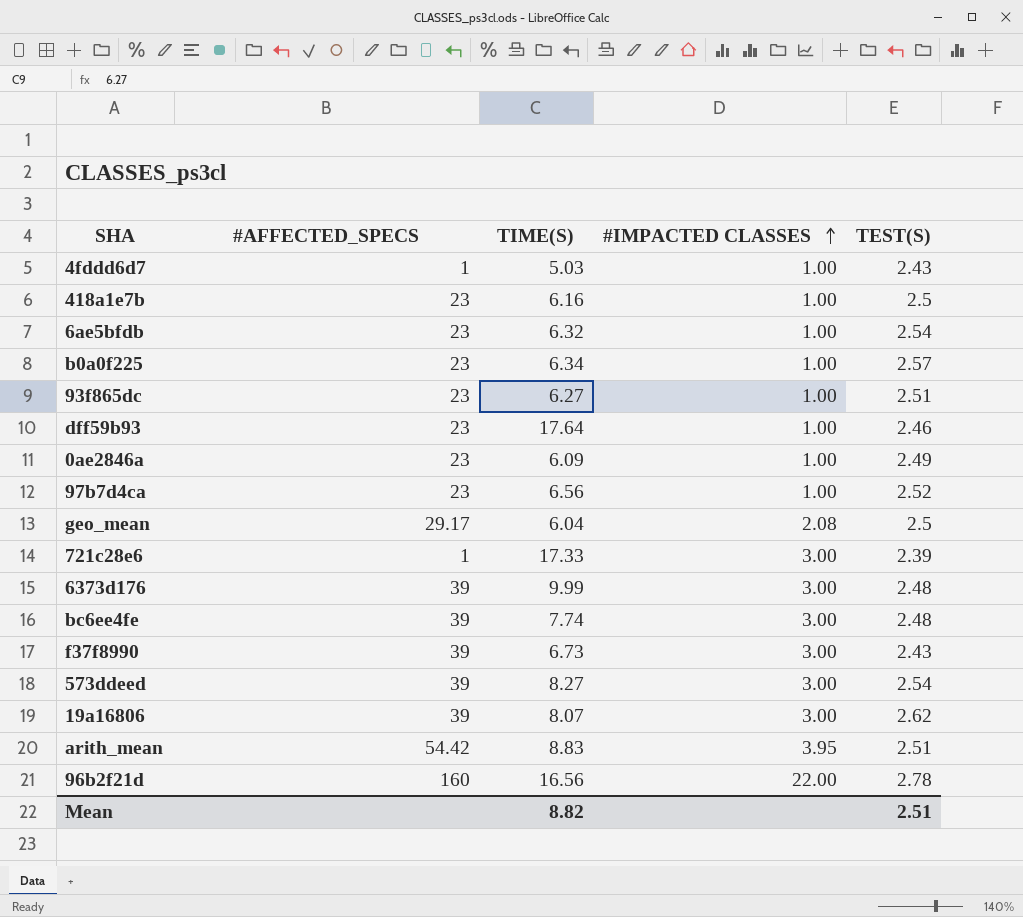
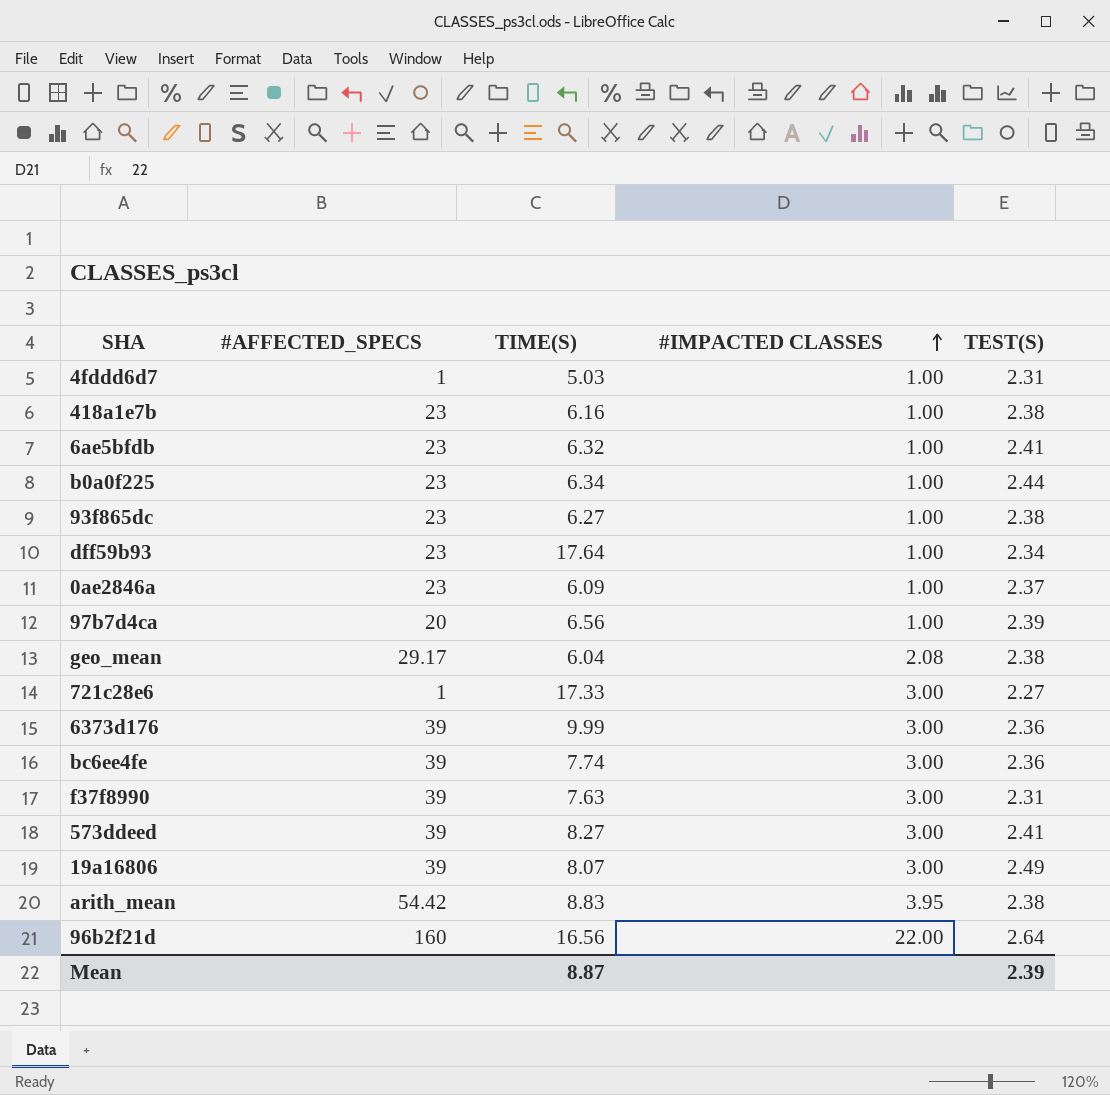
4fddd6d7 | TEST(S): 2.43 -> 2.31
418a1e7b | TEST(S): 2.5 -> 2.38
6ae5bfdb | TEST(S): 2.54 -> 2.41
b0a0f225 | TEST(S): 2.57 -> 2.44
93f865dc | TEST(S): 2.51 -> 2.38
dff59b93 | TEST(S): 2.46 -> 2.34
0ae2846a | TEST(S): 2.49 -> 2.37
97b7d4ca | #AFFECTED_SPECS: 23 -> 20
97b7d4ca | TEST(S): 2.52 -> 2.39
geo_mean | TEST(S): 2.5 -> 2.38
721c28e6 | TEST(S): 2.39 -> 2.27
6373d176 | TEST(S): 2.48 -> 2.36
bc6ee4fe | TEST(S): 2.48 -> 2.36
f37f8990 | TIME(S): 6.73 -> 7.63
f37f8990 | TEST(S): 2.43 -> 2.31
573ddeed | TEST(S): 2.54 -> 2.41
19a16806 | TEST(S): 2.62 -> 2.49
arith_mean | TEST(S): 2.51 -> 2.38
96b2f21d | TEST(S): 2.78 -> 2.64
Mean | TIME(S): 8.82 -> 8.87
Mean | TEST(S): 2.51 -> 2.39

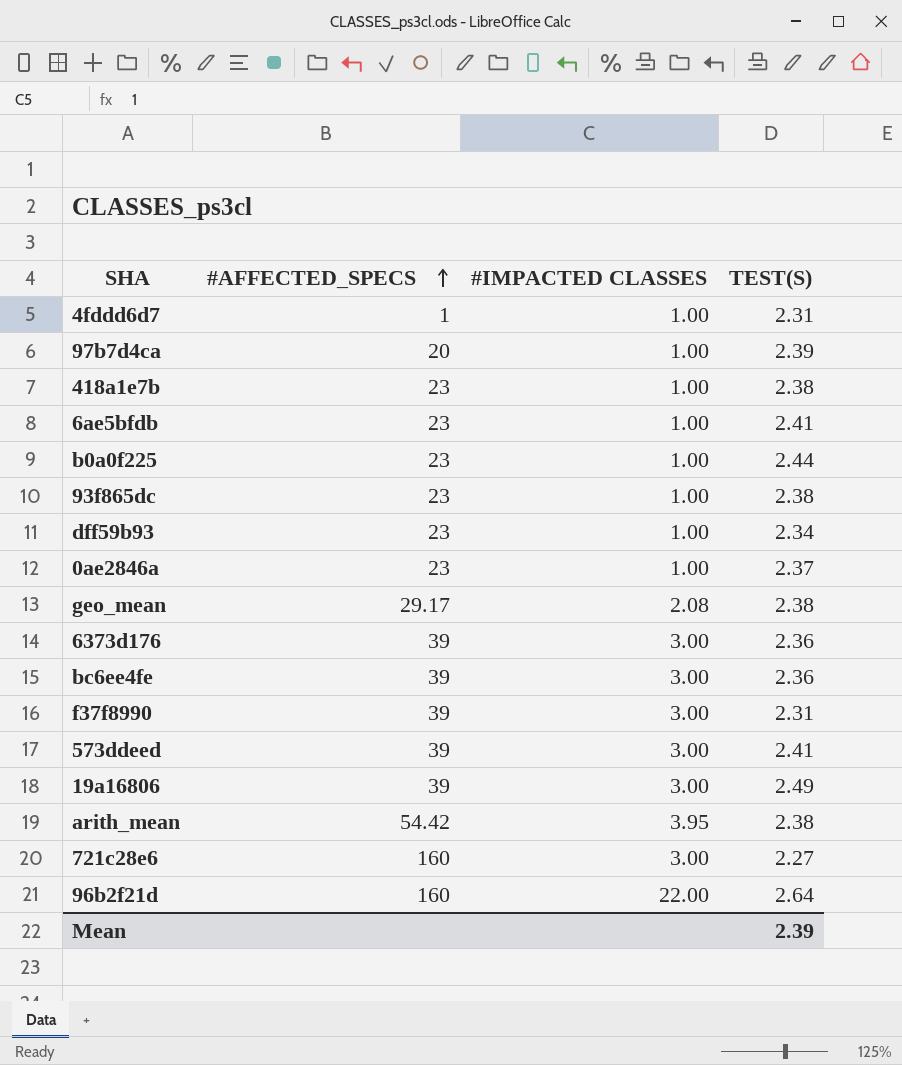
row order: #IMPACTED CLASSES ascending -> #AFFECTED_SPECS ascending
column TIME(S) | position: 3 -> none
721c28e6 | #AFFECTED_SPECS: 1 -> 160

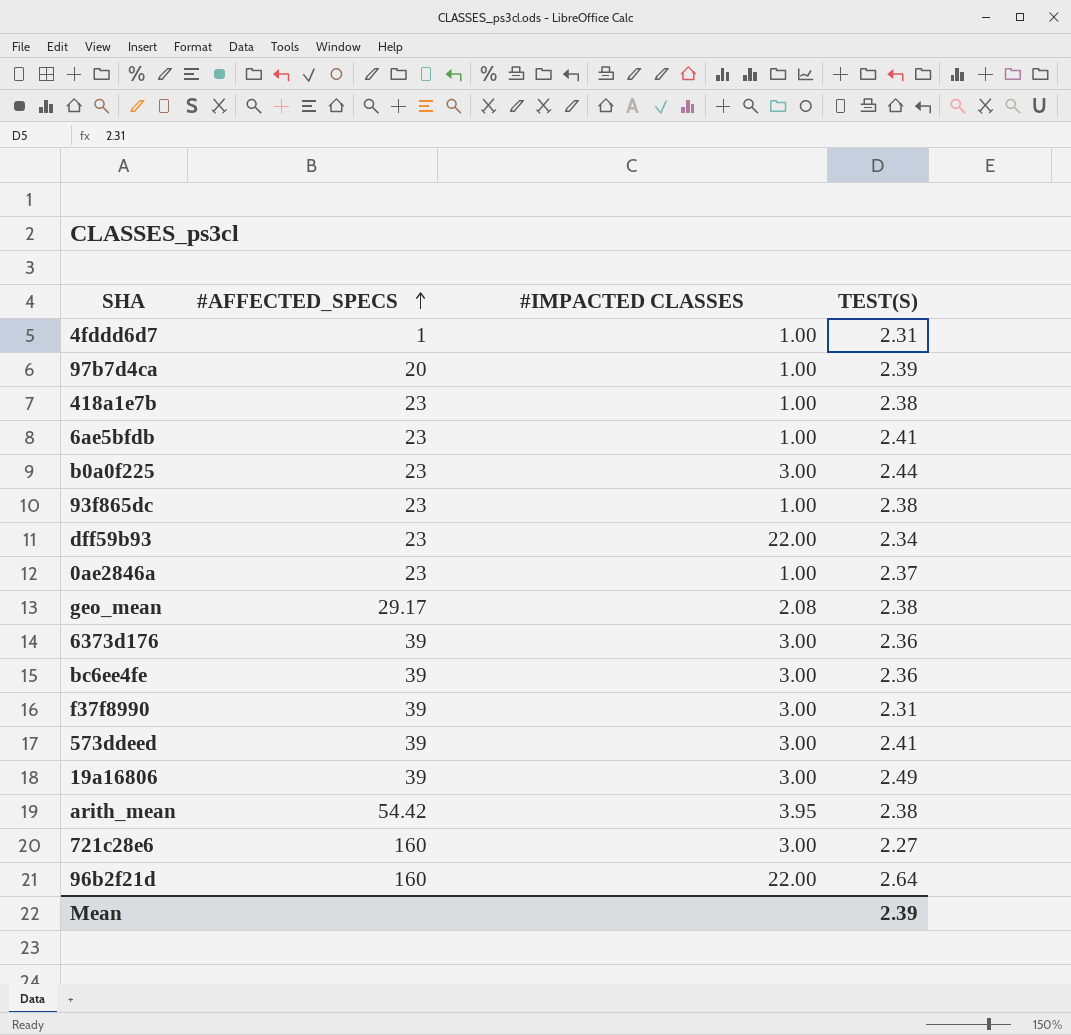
b0a0f225 | #IMPACTED CLASSES: 1.00 -> 3.00
dff59b93 | #IMPACTED CLASSES: 1.00 -> 22.00

